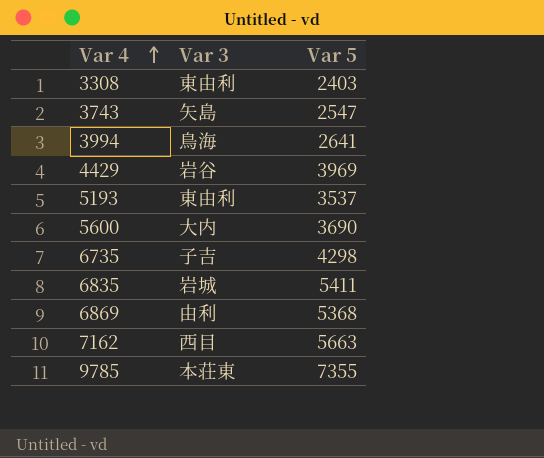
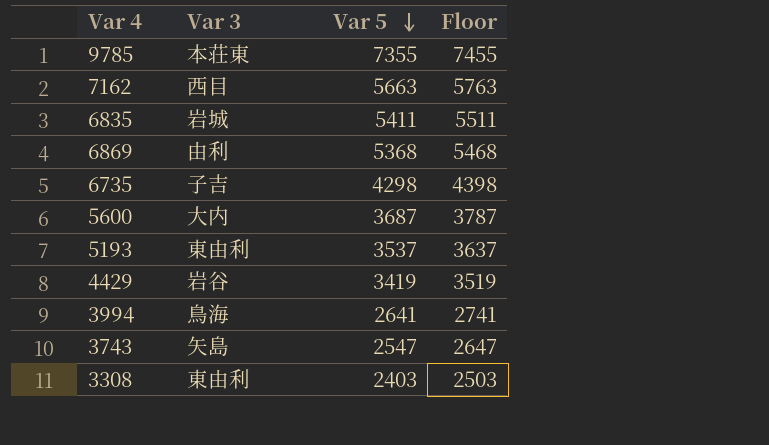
row order: Var 4 ascending -> Var 5 descending
column Floor | formula: none -> [Var 5] + 100
5600 | Var 5: 3690 -> 3687
4429 | Var 5: 3969 -> 3419

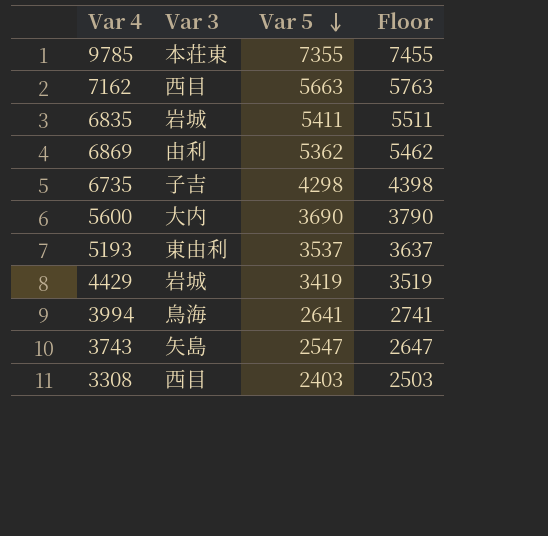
6869 | Var 5: 5368 -> 5362
6869 | Floor: 5468 -> 5462
5600 | Var 5: 3687 -> 3690
5600 | Floor: 3787 -> 3790
4429 | Var 3: 岩谷 -> 岩城
3308 | Var 3: 東由利 -> 西目

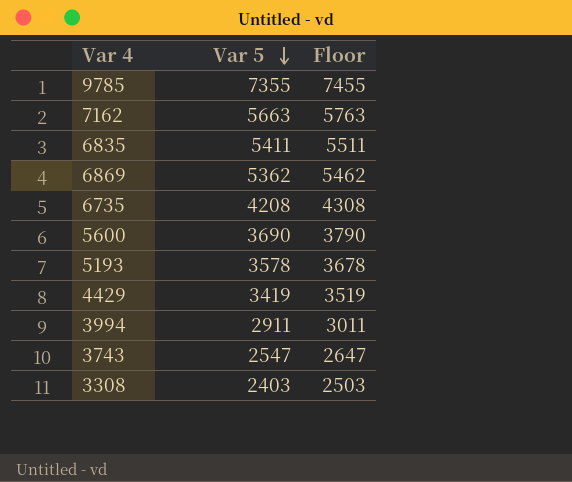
column Var 3 | position: 2 -> none
6735 | Var 5: 4298 -> 4208
6735 | Floor: 4398 -> 4308
5193 | Var 5: 3537 -> 3578
5193 | Floor: 3637 -> 3678
3994 | Var 5: 2641 -> 2911
3994 | Floor: 2741 -> 3011

